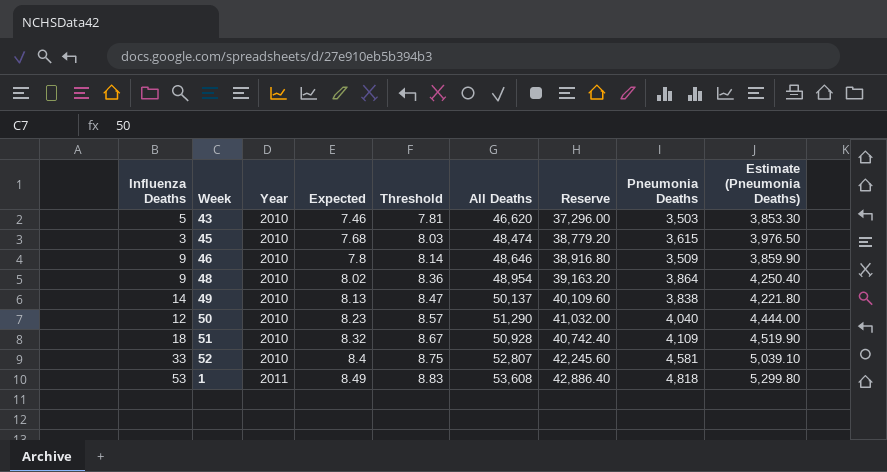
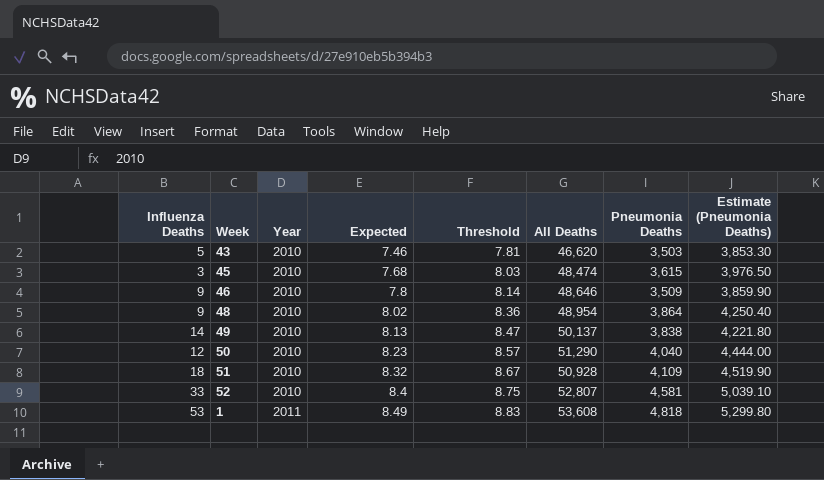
column Reserve | formula: [All Deaths] * 0.8 -> none

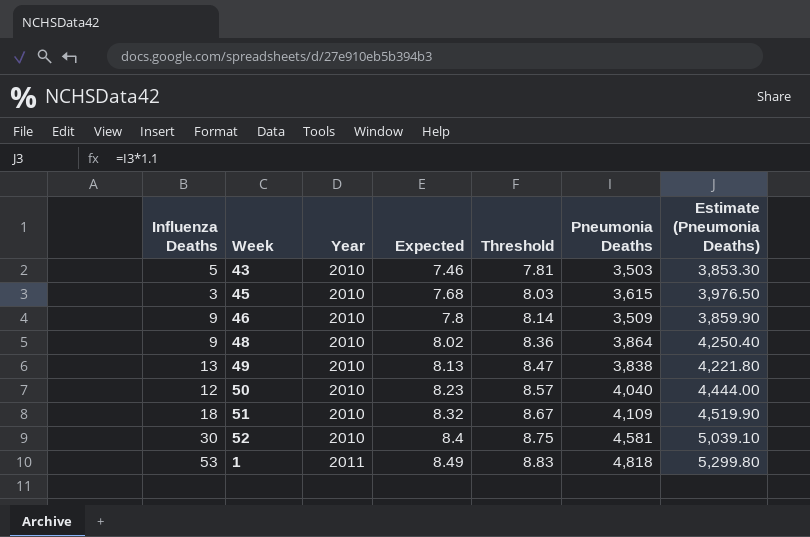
column All Deaths | position: 6 -> none
49 | Influenza Deaths: 14 -> 13
52 | Influenza Deaths: 33 -> 30

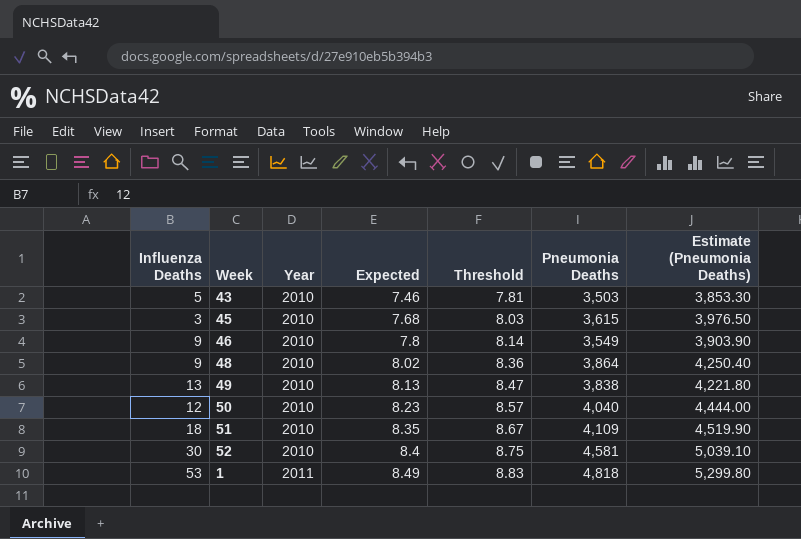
46 | Pneumonia Deaths: 3,509 -> 3,549
46 | Estimate (Pneumonia Deaths): 3,859.90 -> 3,903.90
51 | Expected: 8.32 -> 8.35

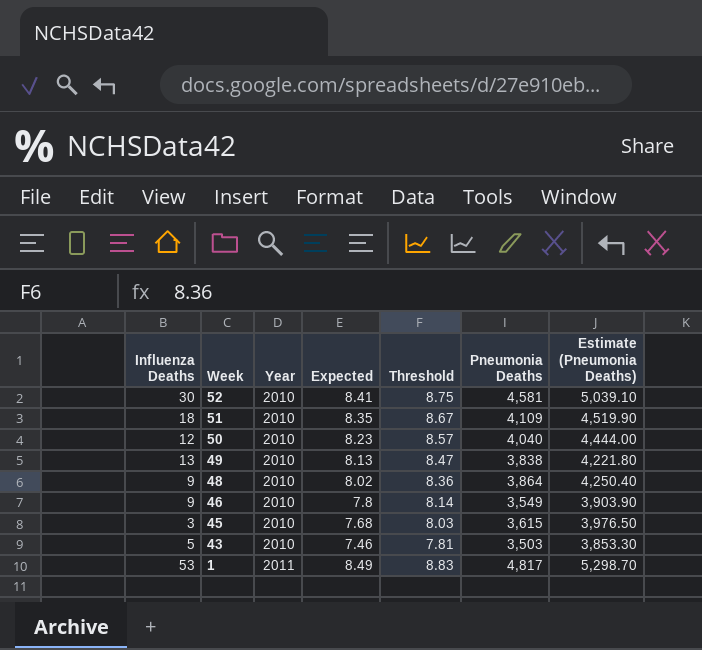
row order: Year ascending -> Week descending
52 | Expected: 8.4 -> 8.41
1 | Pneumonia Deaths: 4,818 -> 4,817
1 | Estimate (Pneumonia Deaths): 5,299.80 -> 5,298.70

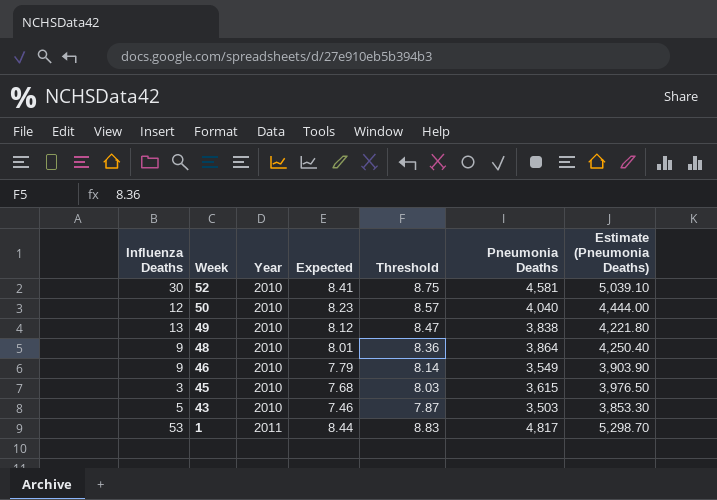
row 51: 18 | 2010 | 8.35 | 8.67 | 4,109 | 4,519.90 -> none
49 | Expected: 8.13 -> 8.12
48 | Expected: 8.02 -> 8.01
46 | Expected: 7.8 -> 7.79
43 | Threshold: 7.81 -> 7.87
1 | Expected: 8.49 -> 8.44

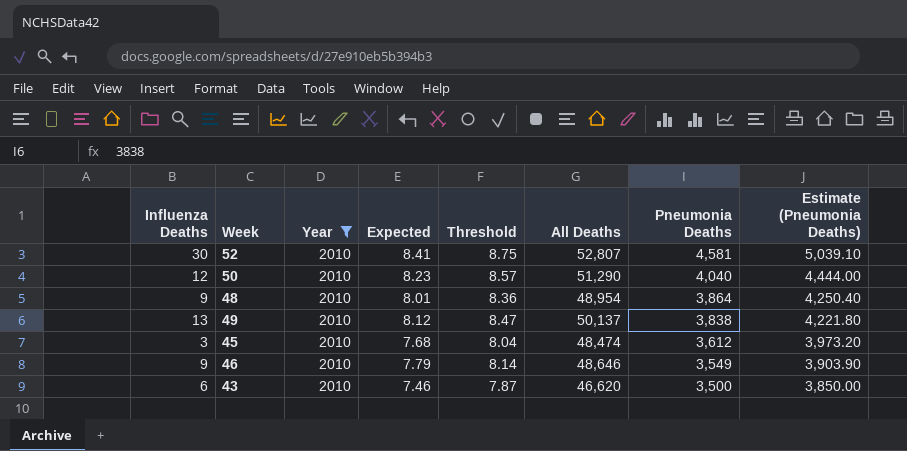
filter: none -> Year = 2010
row order: Week descending -> Pneumonia Deaths descending
column All Deaths | position: none -> 6
45 | Threshold: 8.03 -> 8.04
45 | Pneumonia Deaths: 3,615 -> 3,612
45 | Estimate (Pneumonia Deaths): 3,976.50 -> 3,973.20
43 | Influenza Deaths: 5 -> 6
43 | Pneumonia Deaths: 3,503 -> 3,500
43 | Estimate (Pneumonia Deaths): 3,853.30 -> 3,850.00

